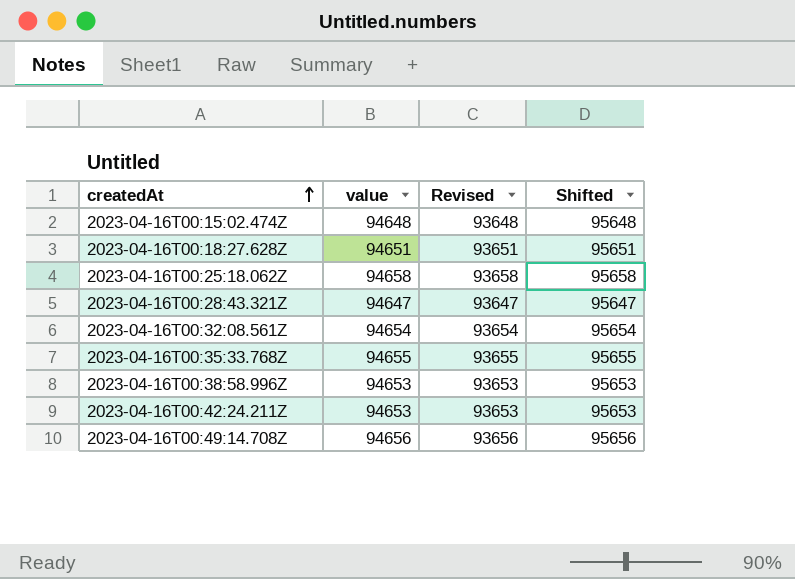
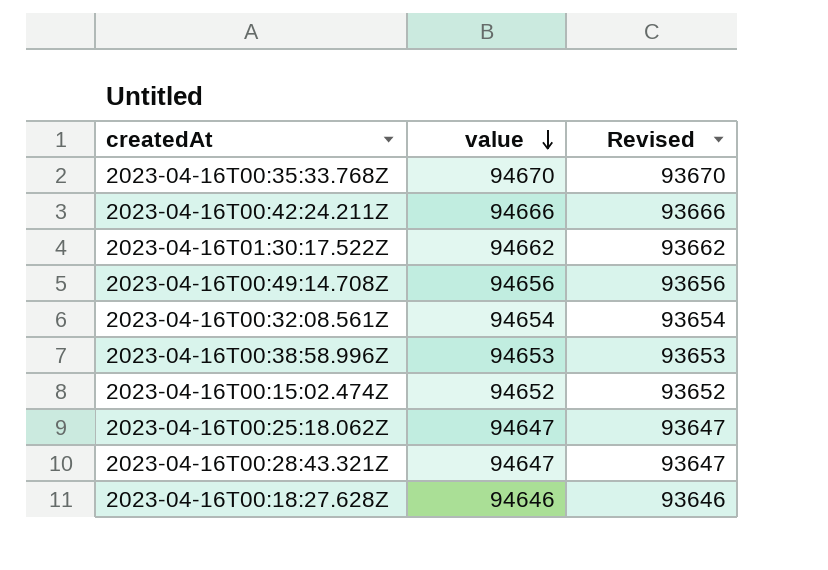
row order: createdAt ascending -> value descending
column Shifted | formula: [value] + 1000 -> none
2023-04-16T00:35:33.768Z | value: 94655 -> 94670
2023-04-16T00:35:33.768Z | Revised: 93655 -> 93670
2023-04-16T00:42:24.211Z | value: 94653 -> 94666
2023-04-16T00:42:24.211Z | Revised: 93653 -> 93666
row 2023-04-16T01:30:17.522Z: none -> 94662 | 93662
2023-04-16T00:15:02.474Z | value: 94648 -> 94652
2023-04-16T00:15:02.474Z | Revised: 93648 -> 93652
2023-04-16T00:25:18.062Z | value: 94658 -> 94647
2023-04-16T00:25:18.062Z | Revised: 93658 -> 93647
2023-04-16T00:18:27.628Z | value: 94651 -> 94646
2023-04-16T00:18:27.628Z | Revised: 93651 -> 93646

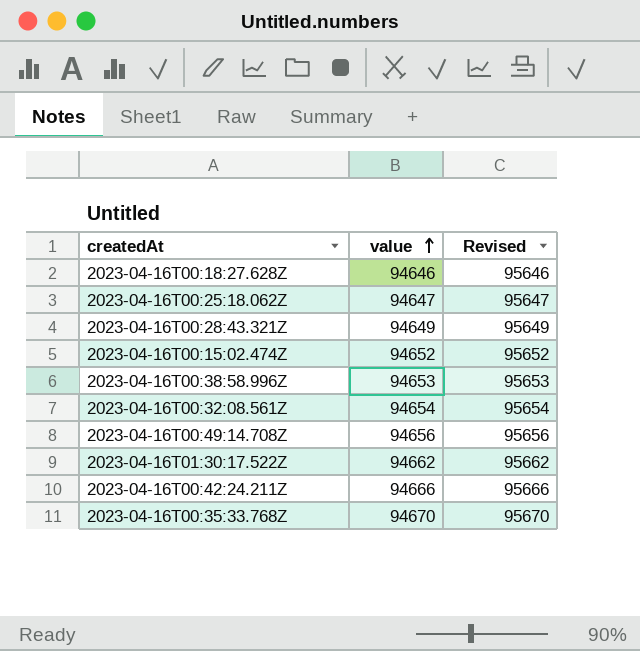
row order: value descending -> value ascending
column Revised | formula: [value] - 1000 -> [value] + 1000
2023-04-16T00:28:43.321Z | value: 94647 -> 94649

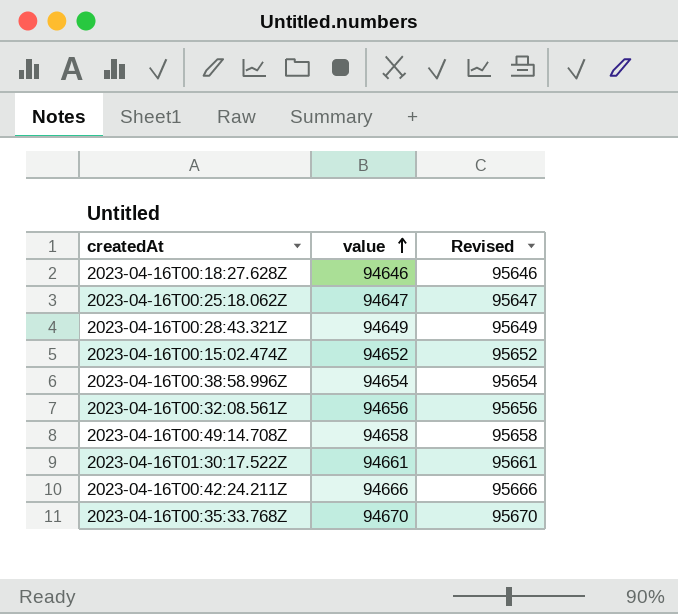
2023-04-16T00:38:58.996Z | value: 94653 -> 94654
2023-04-16T00:38:58.996Z | Revised: 95653 -> 95654
2023-04-16T00:32:08.561Z | value: 94654 -> 94656
2023-04-16T00:32:08.561Z | Revised: 95654 -> 95656
2023-04-16T00:49:14.708Z | value: 94656 -> 94658
2023-04-16T00:49:14.708Z | Revised: 95656 -> 95658
2023-04-16T01:30:17.522Z | value: 94662 -> 94661
2023-04-16T01:30:17.522Z | Revised: 95662 -> 95661

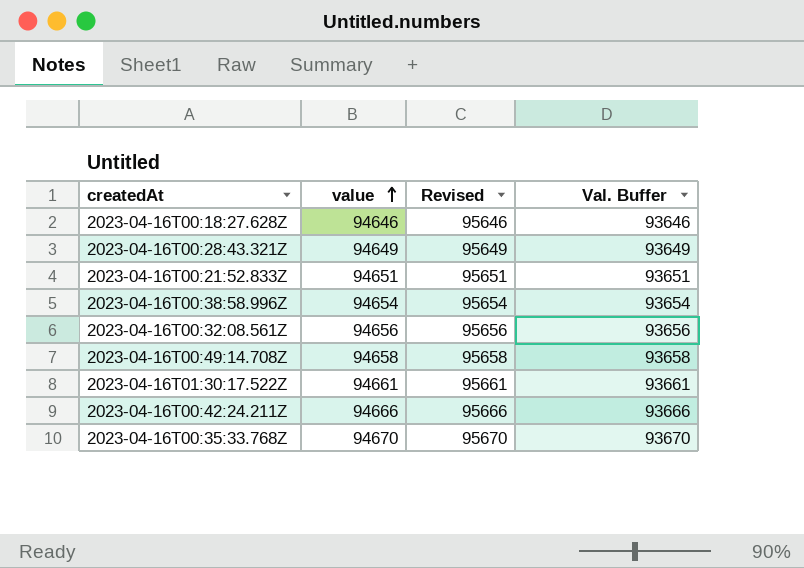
column Val. Buffer | formula: none -> [value] - 1000
row 2023-04-16T00:25:18.062Z: 94647 | 95647 -> none
row 2023-04-16T00:15:02.474Z: 94652 | 95652 -> none
row 2023-04-16T00:21:52.833Z: none -> 94651 | 95651 | 93651

